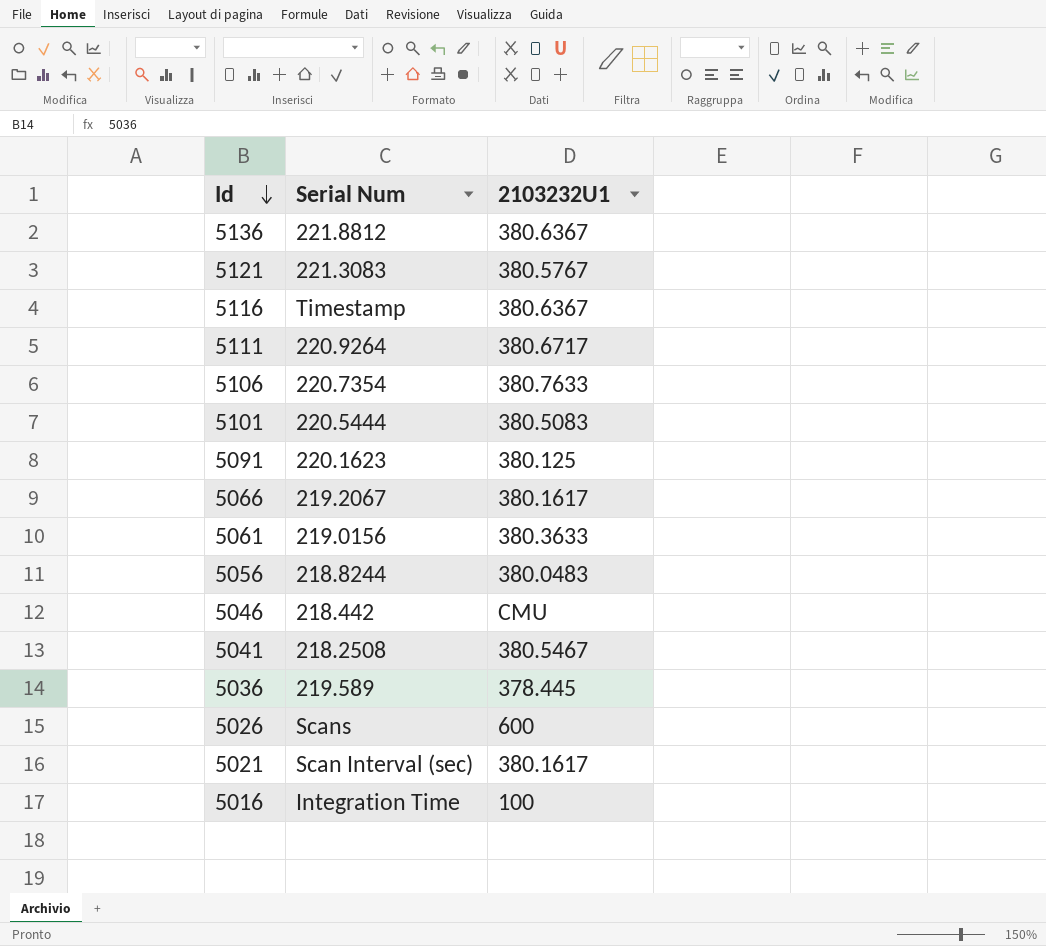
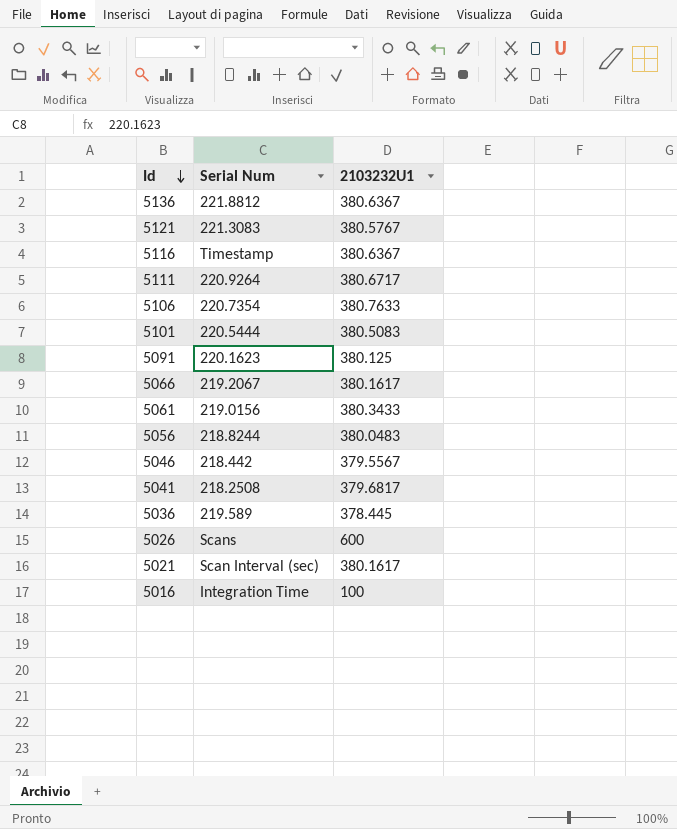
5061 | 2103232U1: 380.3633 -> 380.3433
5046 | 2103232U1: CMU -> 379.5567
5041 | 2103232U1: 380.5467 -> 379.6817

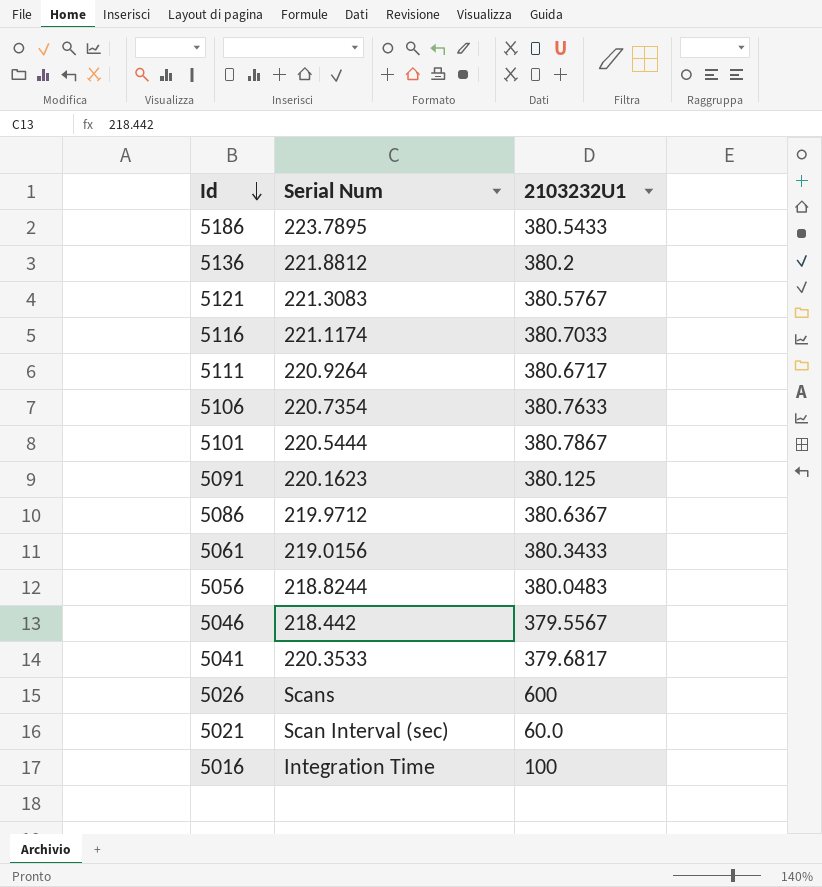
row 5066: 219.2067 | 380.1617 -> none
row 5036: 219.589 | 378.445 -> none
row 5186: none -> 223.7895 | 380.5433
5136 | 2103232U1: 380.6367 -> 380.2
5116 | Serial Num: Timestamp -> 221.1174
5116 | 2103232U1: 380.6367 -> 380.7033
5101 | 2103232U1: 380.5083 -> 380.7867
row 5086: none -> 219.9712 | 380.6367
5041 | Serial Num: 218.2508 -> 220.3533
5021 | 2103232U1: 380.1617 -> 60.0

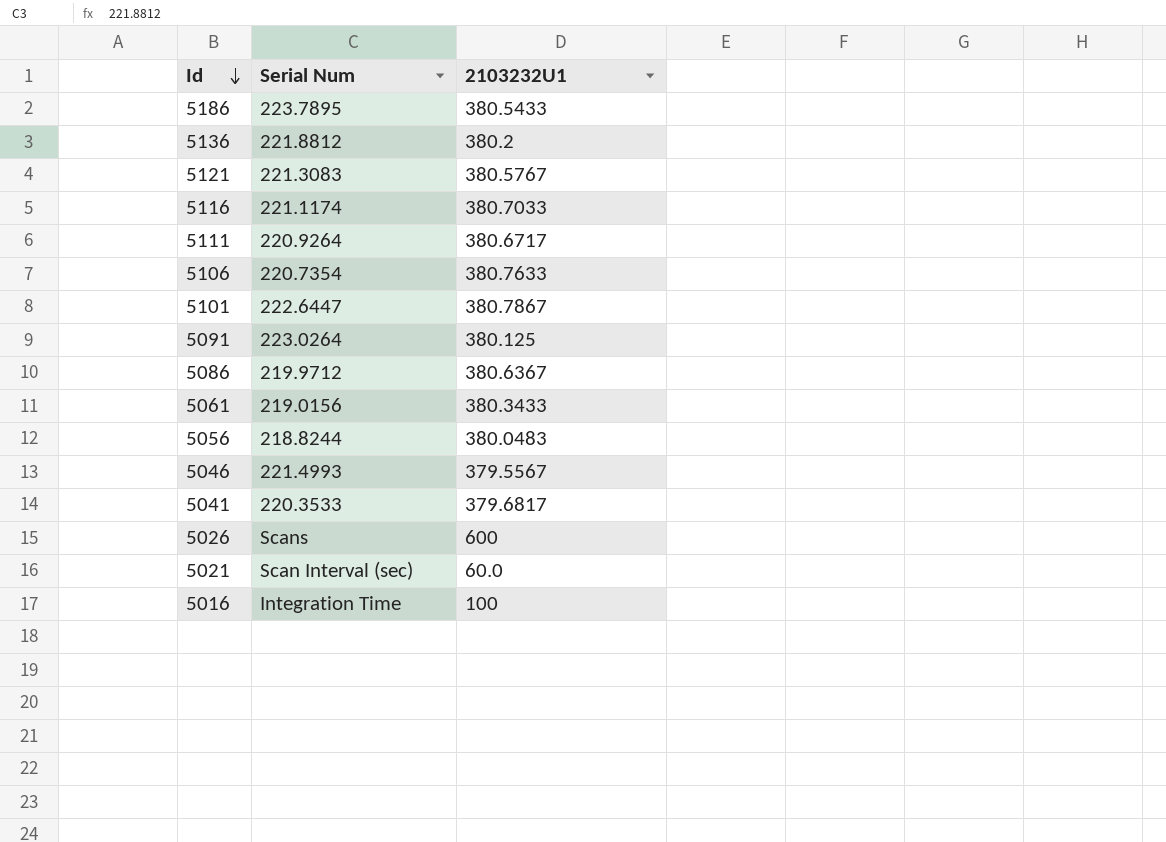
5101 | Serial Num: 220.5444 -> 222.6447
5091 | Serial Num: 220.1623 -> 223.0264
5046 | Serial Num: 218.442 -> 221.4993

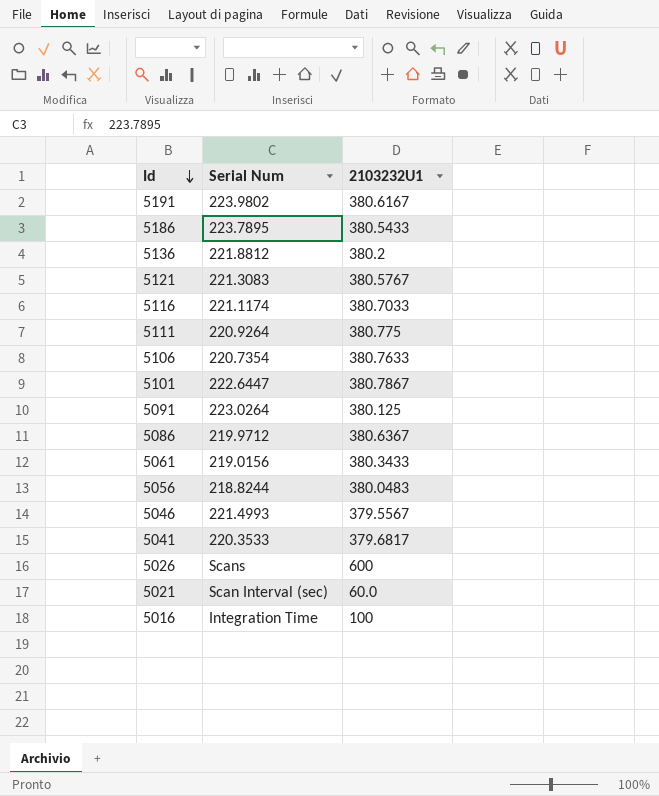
row 5191: none -> 223.9802 | 380.6167
5111 | 2103232U1: 380.6717 -> 380.775

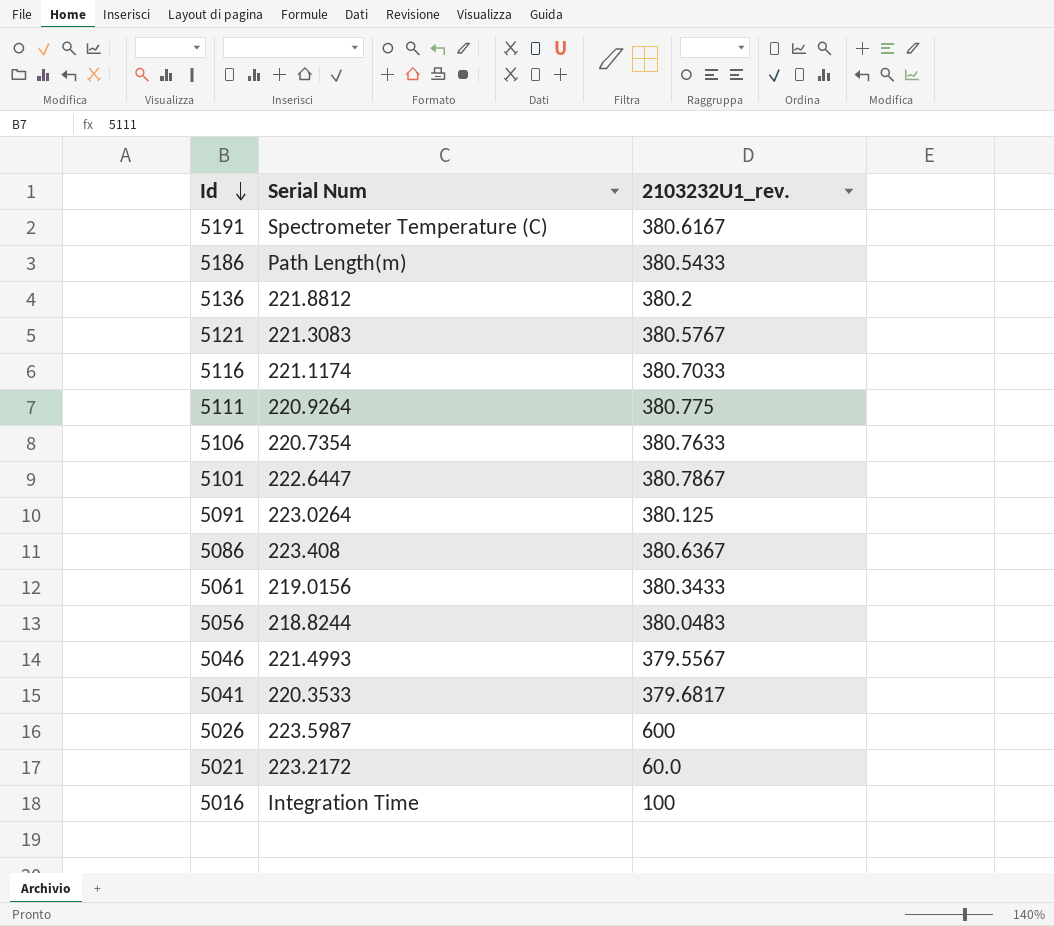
column name: 2103232U1 -> 2103232U1_rev.
5191 | Serial Num: 223.9802 -> Spectrometer Temperature (C)
5186 | Serial Num: 223.7895 -> Path Length(m)
5086 | Serial Num: 219.9712 -> 223.408
5026 | Serial Num: Scans -> 223.5987
5021 | Serial Num: Scan Interval (sec) -> 223.2172

